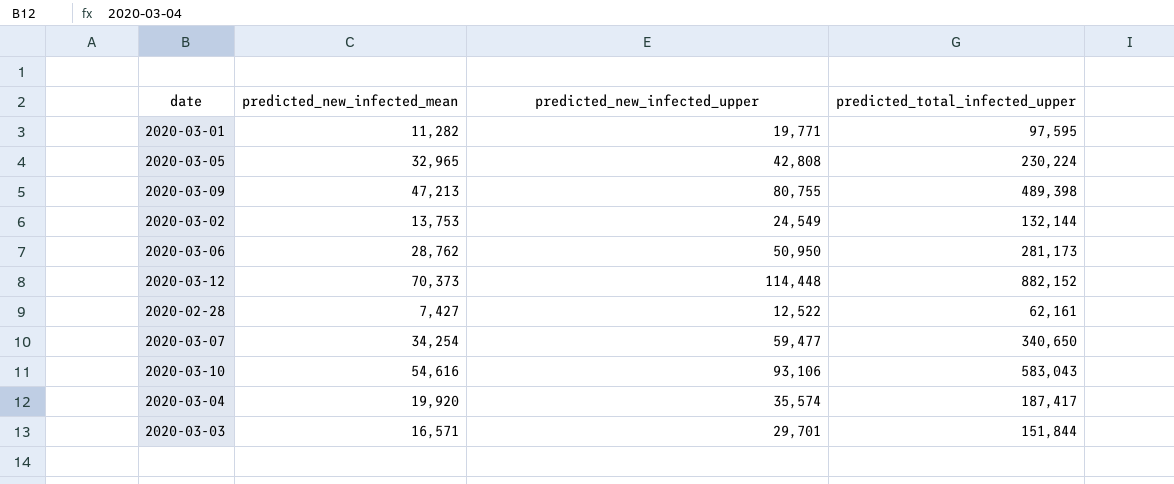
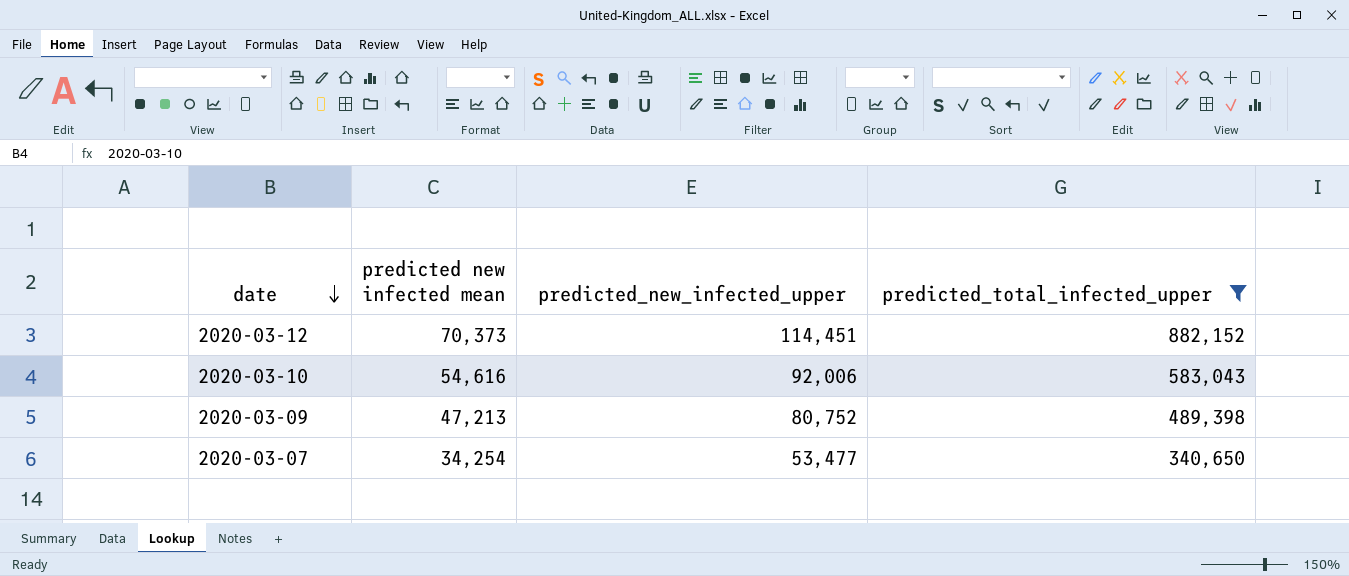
filter: none -> predicted_total_infected_upper >= 340,650
row order: none -> date descending
column name: predicted_new_infected_mean -> predicted new infected mean
2020-03-12 | predicted_new_infected_upper: 114,448 -> 114,451
2020-03-10 | predicted_new_infected_upper: 93,106 -> 92,006
2020-03-09 | predicted_new_infected_upper: 80,755 -> 80,752
2020-03-07 | predicted_new_infected_upper: 59,477 -> 53,477

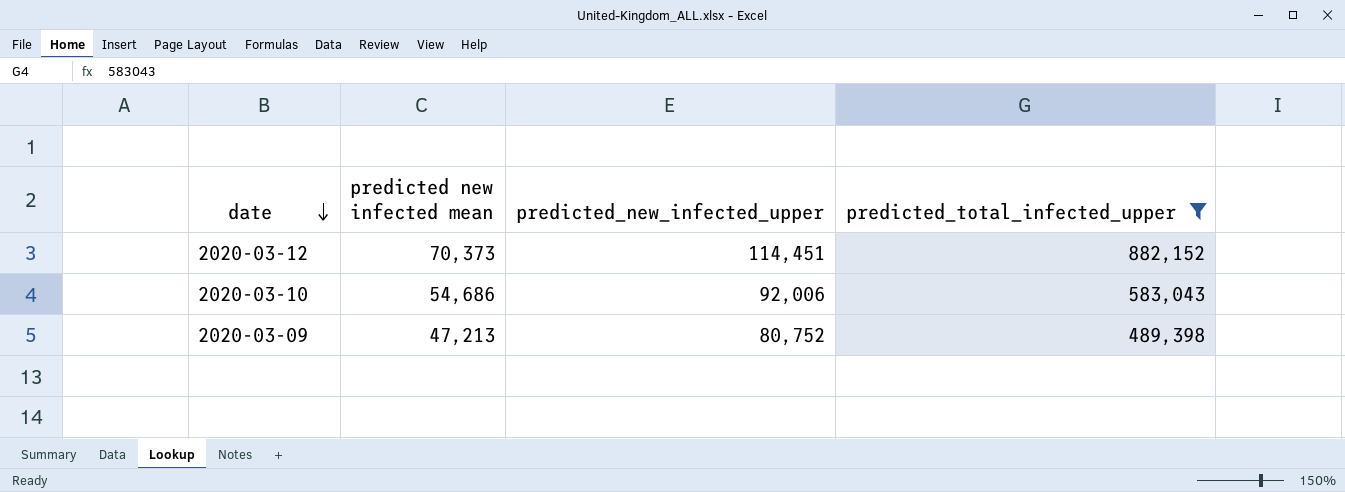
row 2020-03-07: 34,254 | 53,477 | 340,650 -> none
2020-03-10 | predicted new infected mean: 54,616 -> 54,686

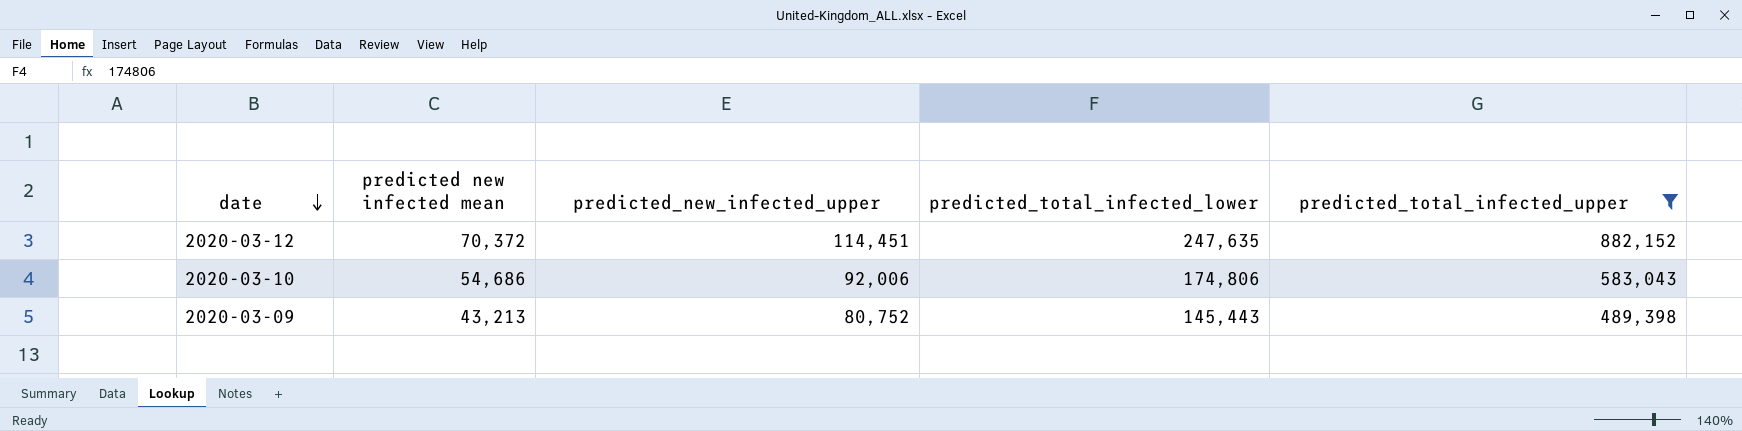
column predicted_total_infected_lower | position: none -> 4
2020-03-12 | predicted new infected mean: 70,373 -> 70,372
2020-03-09 | predicted new infected mean: 47,213 -> 43,213

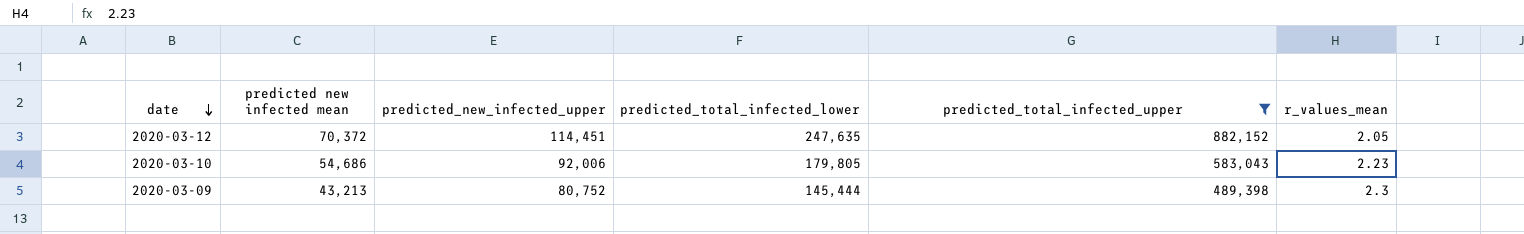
column r_values_mean | position: none -> 6
2020-03-10 | predicted_total_infected_lower: 174,806 -> 179,805
2020-03-09 | predicted_total_infected_lower: 145,443 -> 145,444

